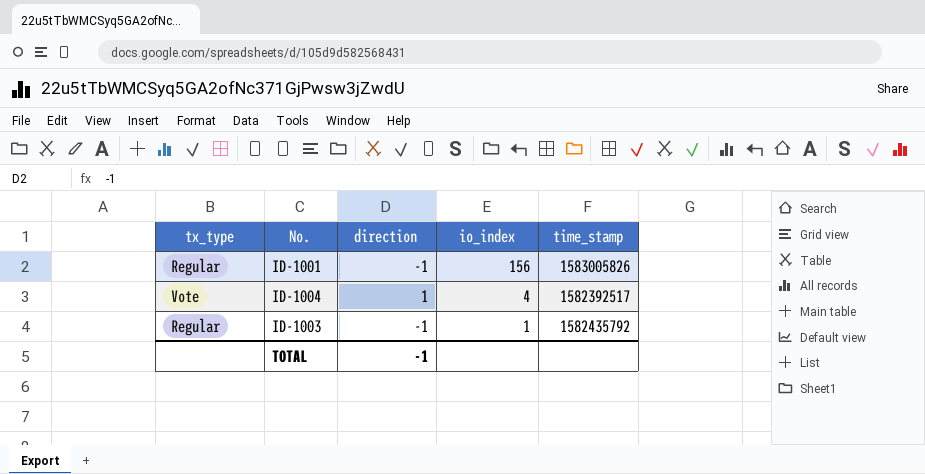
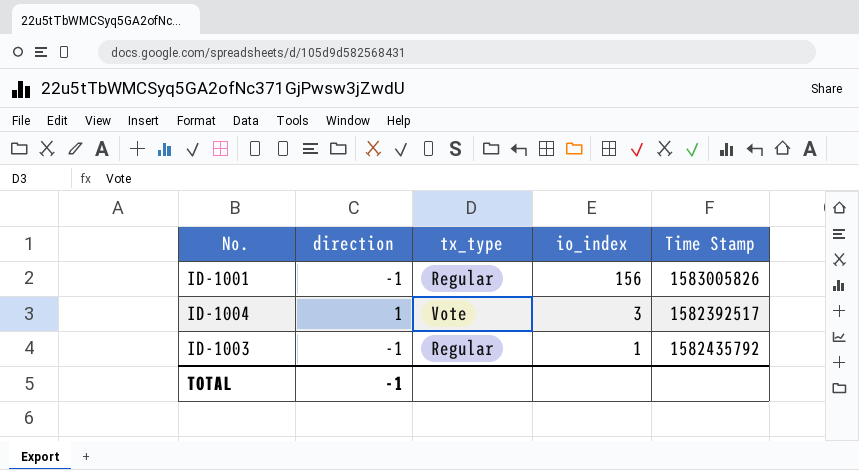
column tx_type | position: 1 -> 3
column name: time_stamp -> Time Stamp
ID-1004 | io_index: 4 -> 3

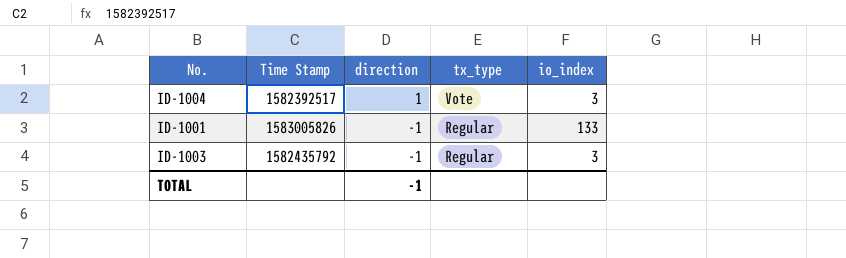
row order: io_index descending -> direction descending
column Time Stamp | position: 5 -> 2
ID-1001 | io_index: 156 -> 133
ID-1003 | io_index: 1 -> 3

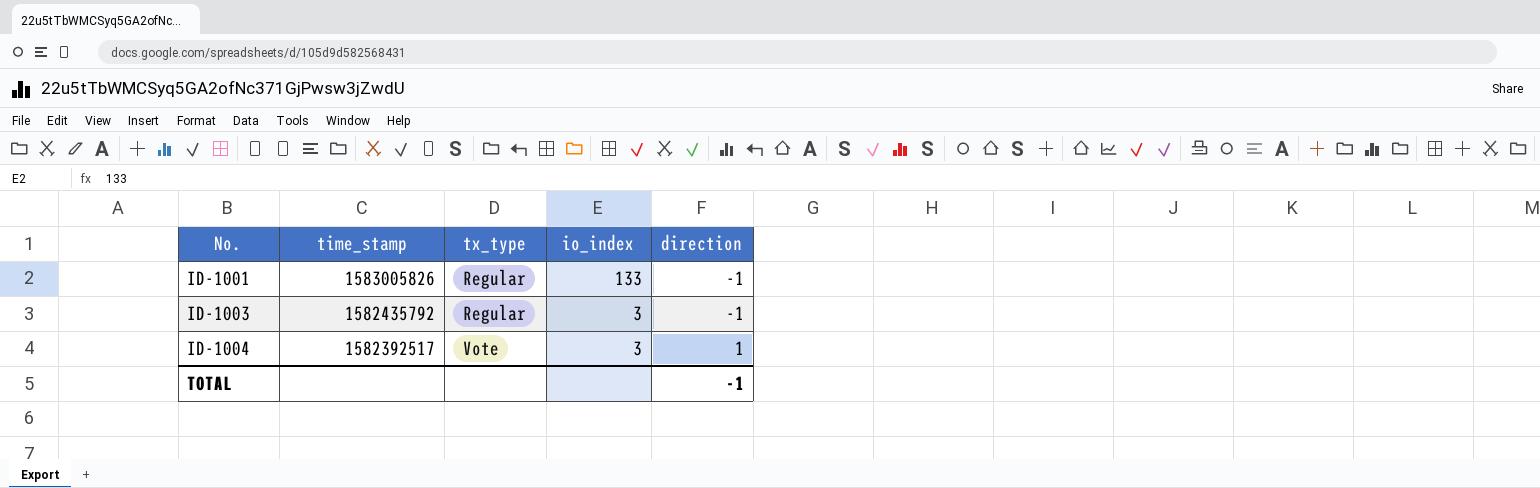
row order: direction descending -> No. ascending
column name: Time Stamp -> time_stamp
column direction | position: 3 -> 5

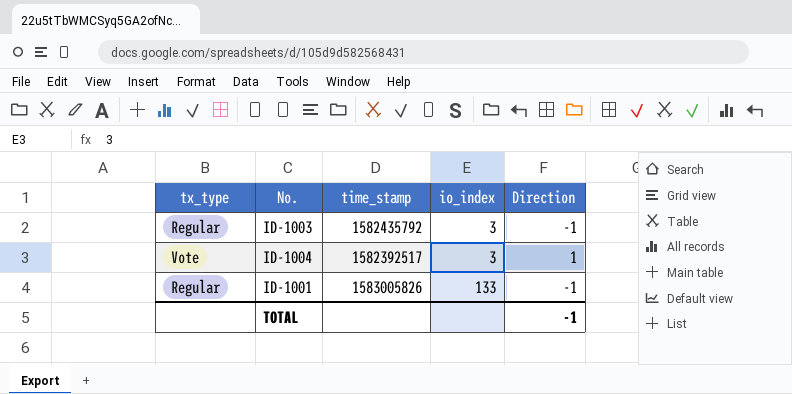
row order: No. ascending -> io_index ascending
column tx_type | position: 3 -> 1
column name: direction -> Direction

